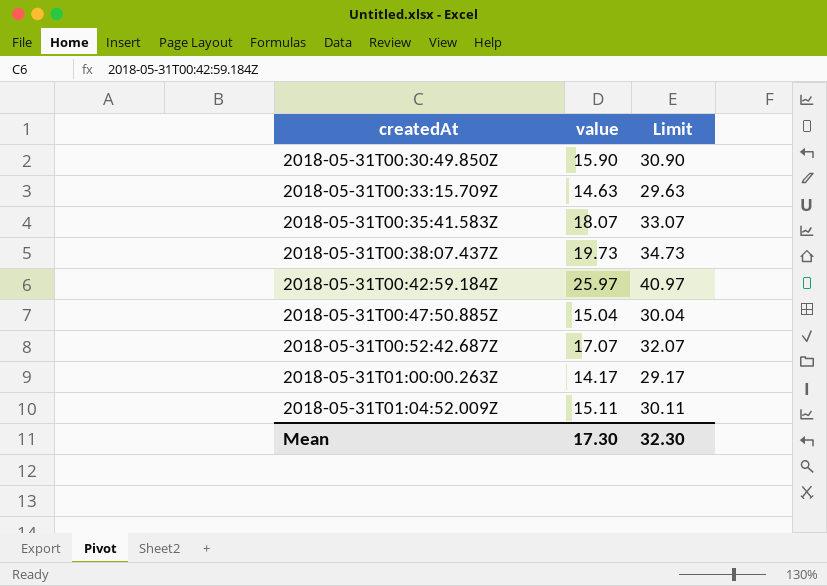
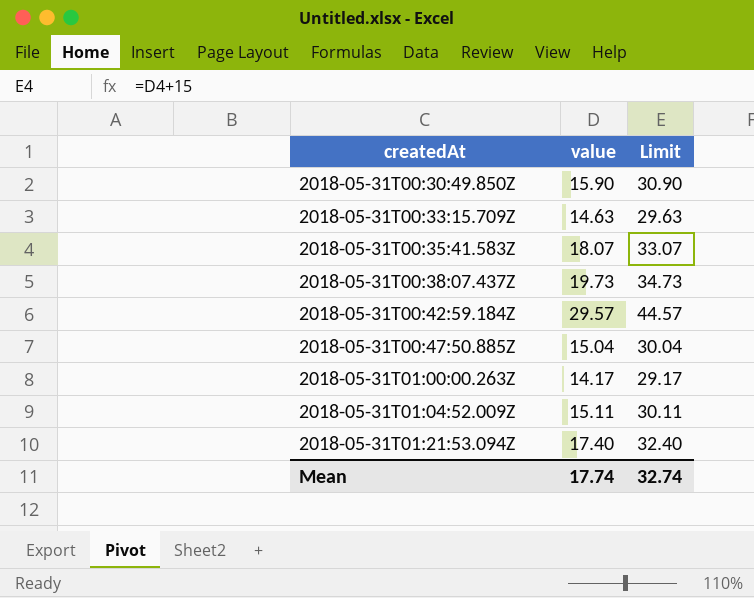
row 2018-05-31T00:52:42.687Z: 17.07 | 32.07 -> none
2018-05-31T00:42:59.184Z | value: 25.97 -> 29.57
2018-05-31T00:42:59.184Z | Limit: 40.97 -> 44.57
row 2018-05-31T01:21:53.094Z: none -> 17.40 | 32.40
Mean | value: 17.30 -> 17.74
Mean | Limit: 32.30 -> 32.74

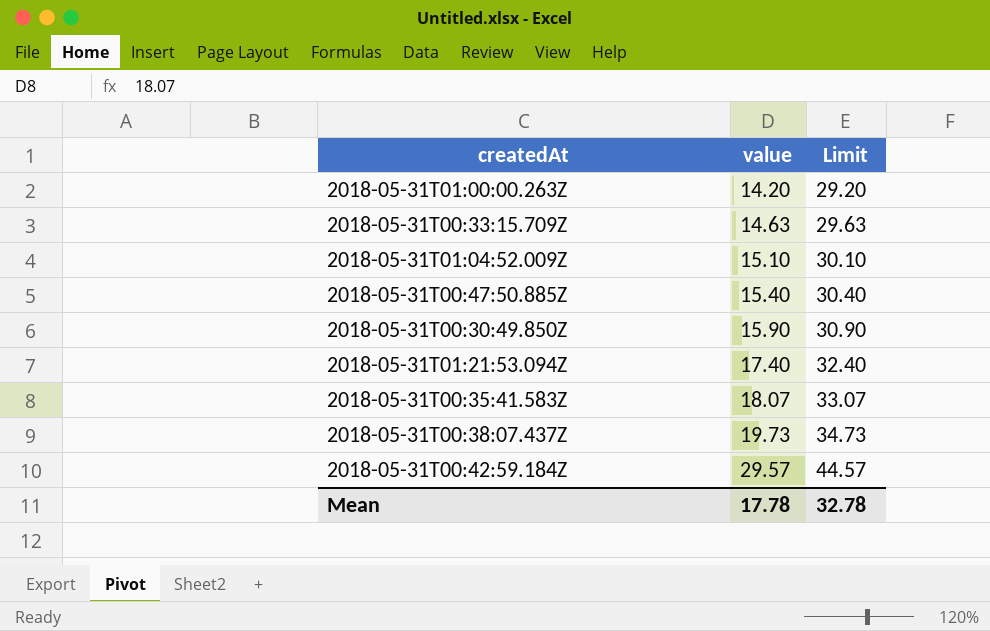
row order: createdAt ascending -> value ascending
2018-05-31T01:00:00.263Z | value: 14.17 -> 14.20
2018-05-31T01:00:00.263Z | Limit: 29.17 -> 29.20
2018-05-31T01:04:52.009Z | value: 15.11 -> 15.10
2018-05-31T01:04:52.009Z | Limit: 30.11 -> 30.10
2018-05-31T00:47:50.885Z | value: 15.04 -> 15.40
2018-05-31T00:47:50.885Z | Limit: 30.04 -> 30.40
Mean | value: 17.74 -> 17.78
Mean | Limit: 32.74 -> 32.78

